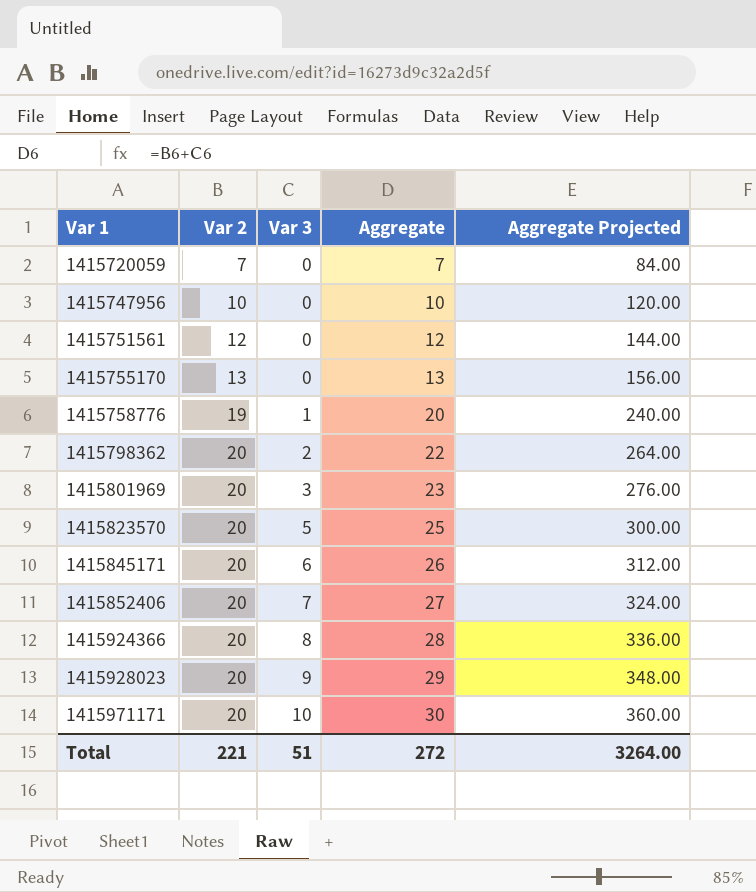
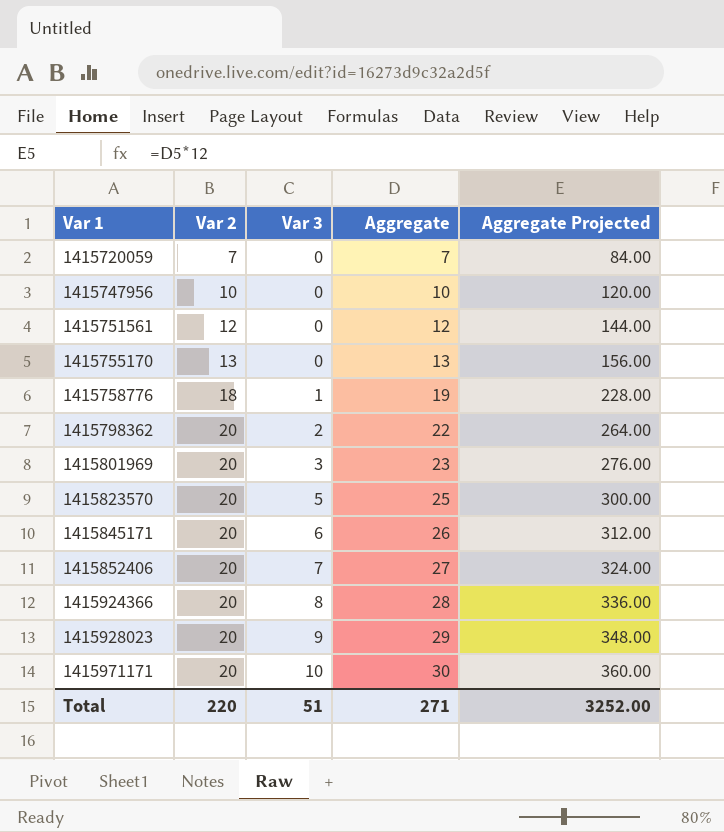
1415758776 | Var 2: 19 -> 18
1415758776 | Aggregate: 20 -> 19
1415758776 | Aggregate Projected: 240.00 -> 228.00
Total | Var 2: 221 -> 220
Total | Aggregate: 272 -> 271
Total | Aggregate Projected: 3264.00 -> 3252.00

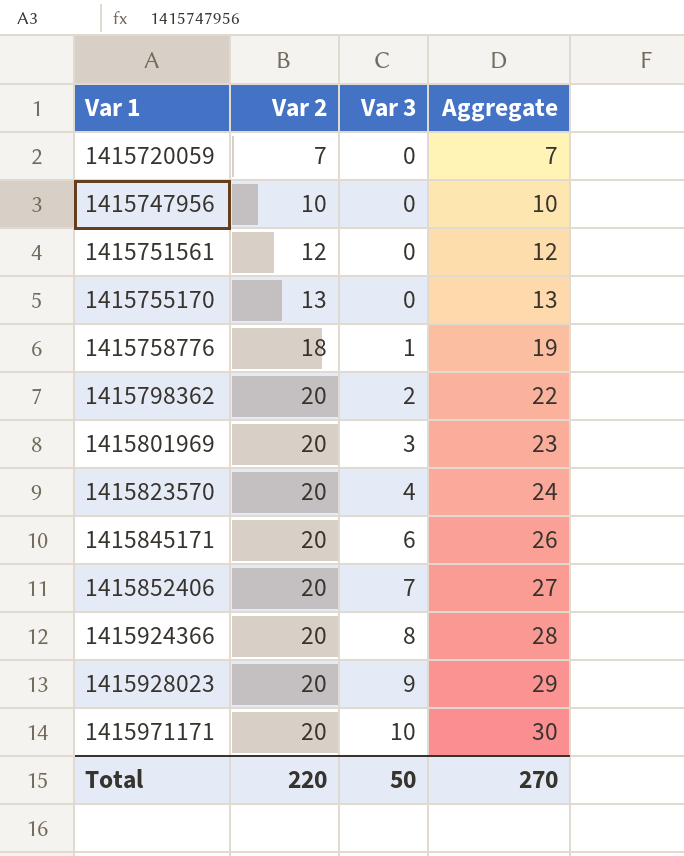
column Aggregate Projected | formula: [Aggregate] * 12 -> none
1415823570 | Var 3: 5 -> 4
1415823570 | Aggregate: 25 -> 24
Total | Var 3: 51 -> 50
Total | Aggregate: 271 -> 270

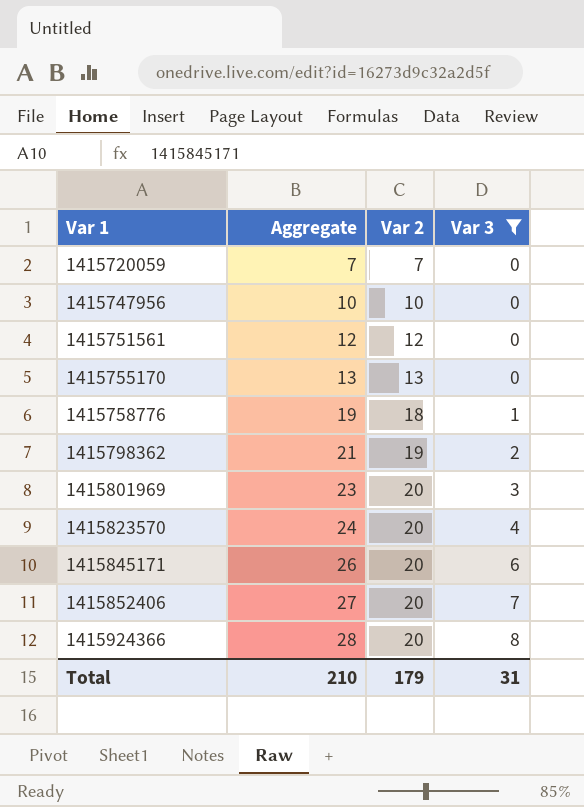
filter: none -> Var 3 <= 8
column Aggregate | position: 4 -> 2
1415798362 | Aggregate: 22 -> 21
1415798362 | Var 2: 20 -> 19
Total | Aggregate: 270 -> 210
Total | Var 2: 220 -> 179
Total | Var 3: 50 -> 31

